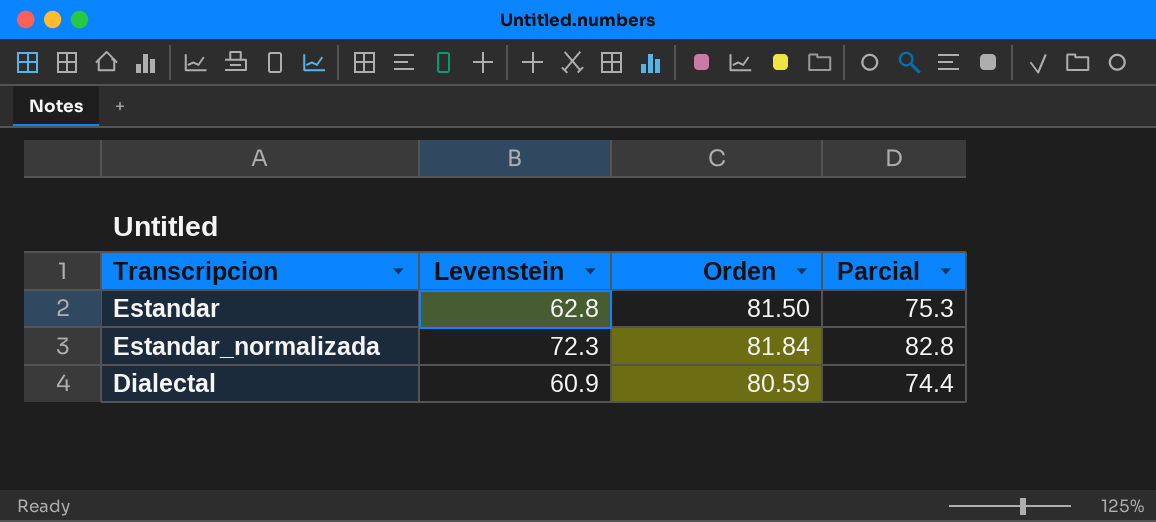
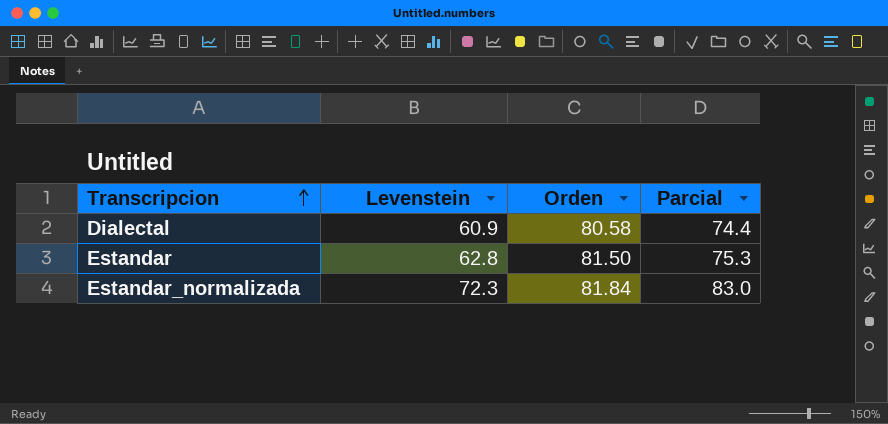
row order: none -> Transcripcion ascending
Dialectal | Orden: 80.59 -> 80.58
Estandar_normalizada | Parcial: 82.8 -> 83.0

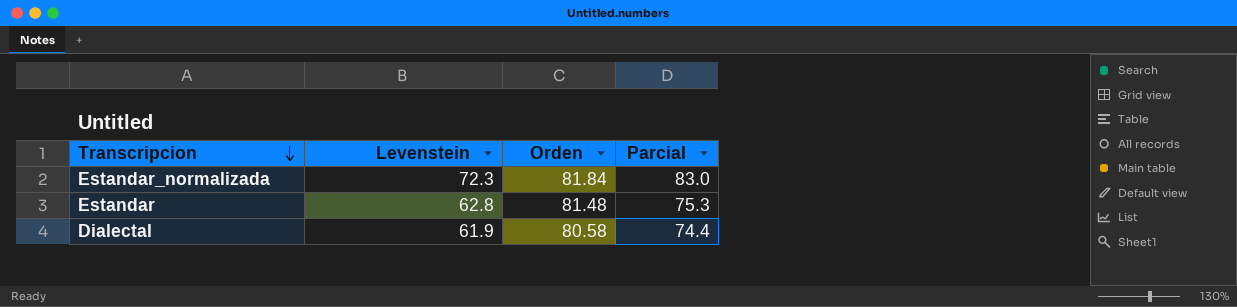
row order: Transcripcion ascending -> Transcripcion descending
Estandar | Orden: 81.50 -> 81.48
Dialectal | Levenstein: 60.9 -> 61.9

